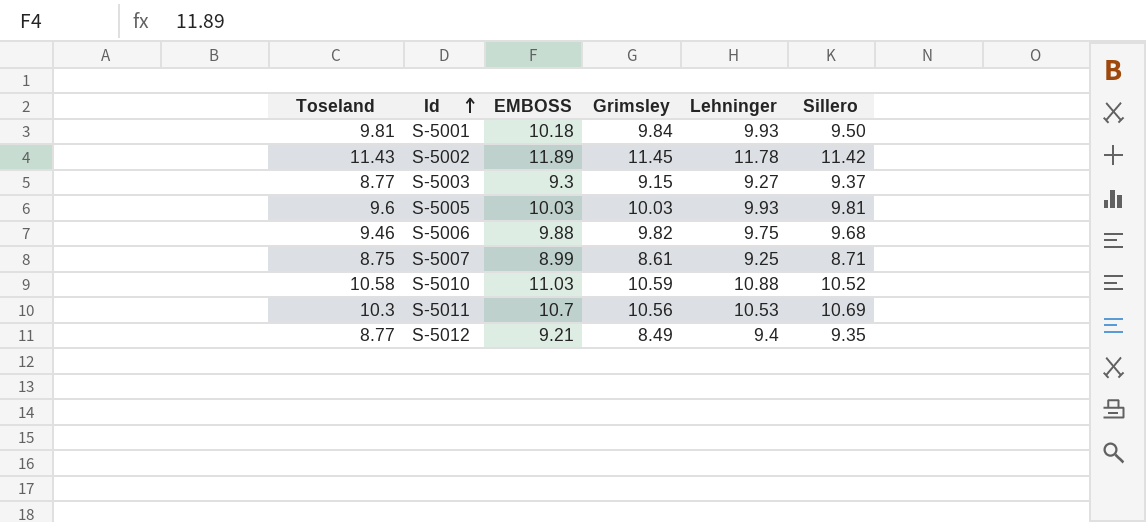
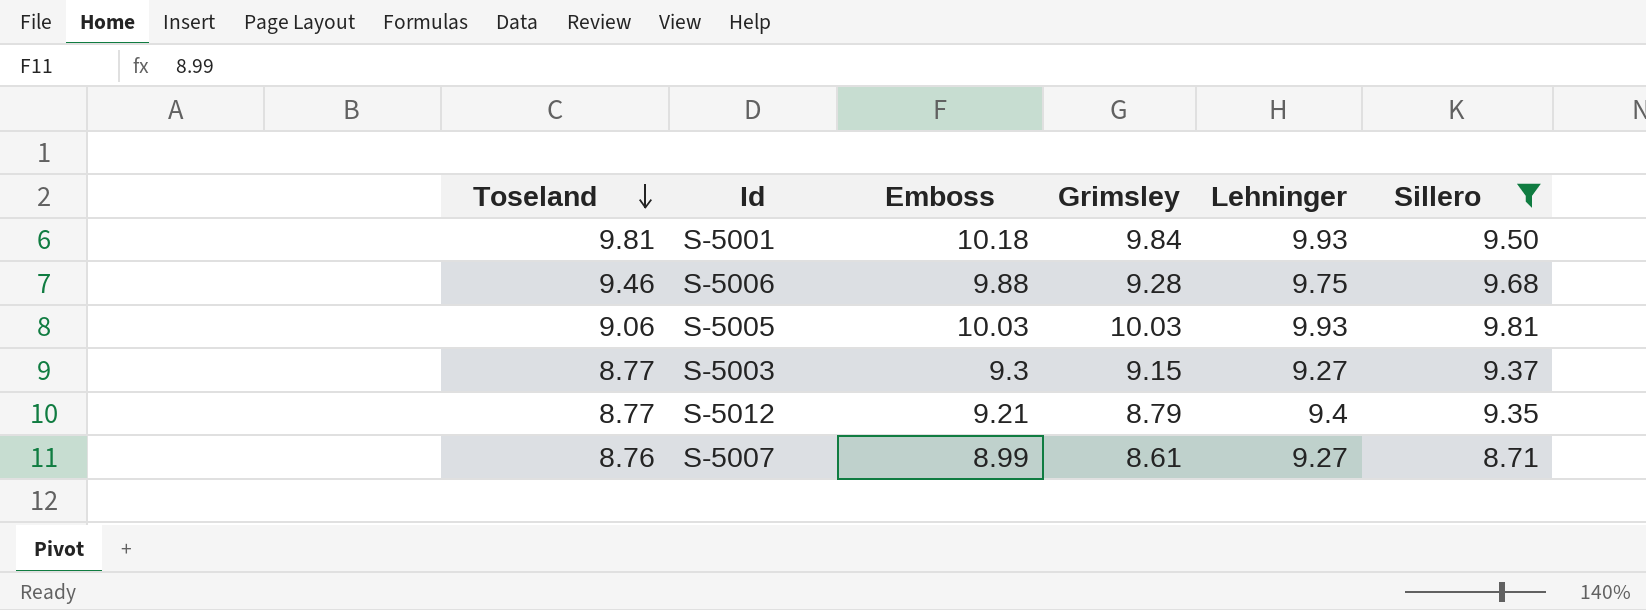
filter: none -> Sillero <= 9.81
row order: Id ascending -> Toseland descending
column name: EMBOSS -> Emboss
S-5006 | Grimsley: 9.82 -> 9.28
S-5005 | Toseland: 9.6 -> 9.06
S-5012 | Grimsley: 8.49 -> 8.79
S-5007 | Toseland: 8.75 -> 8.76
S-5007 | Lehninger: 9.25 -> 9.27

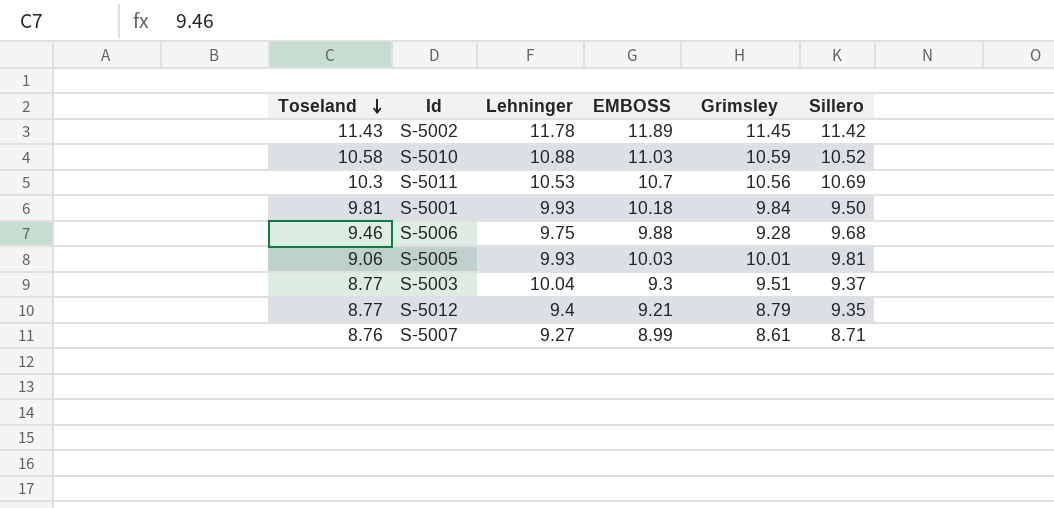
filter: Sillero <= 9.81 -> none
column Lehninger | position: 5 -> 3
column name: Emboss -> EMBOSS
S-5005 | Grimsley: 10.03 -> 10.01
S-5003 | Lehninger: 9.27 -> 10.04
S-5003 | Grimsley: 9.15 -> 9.51

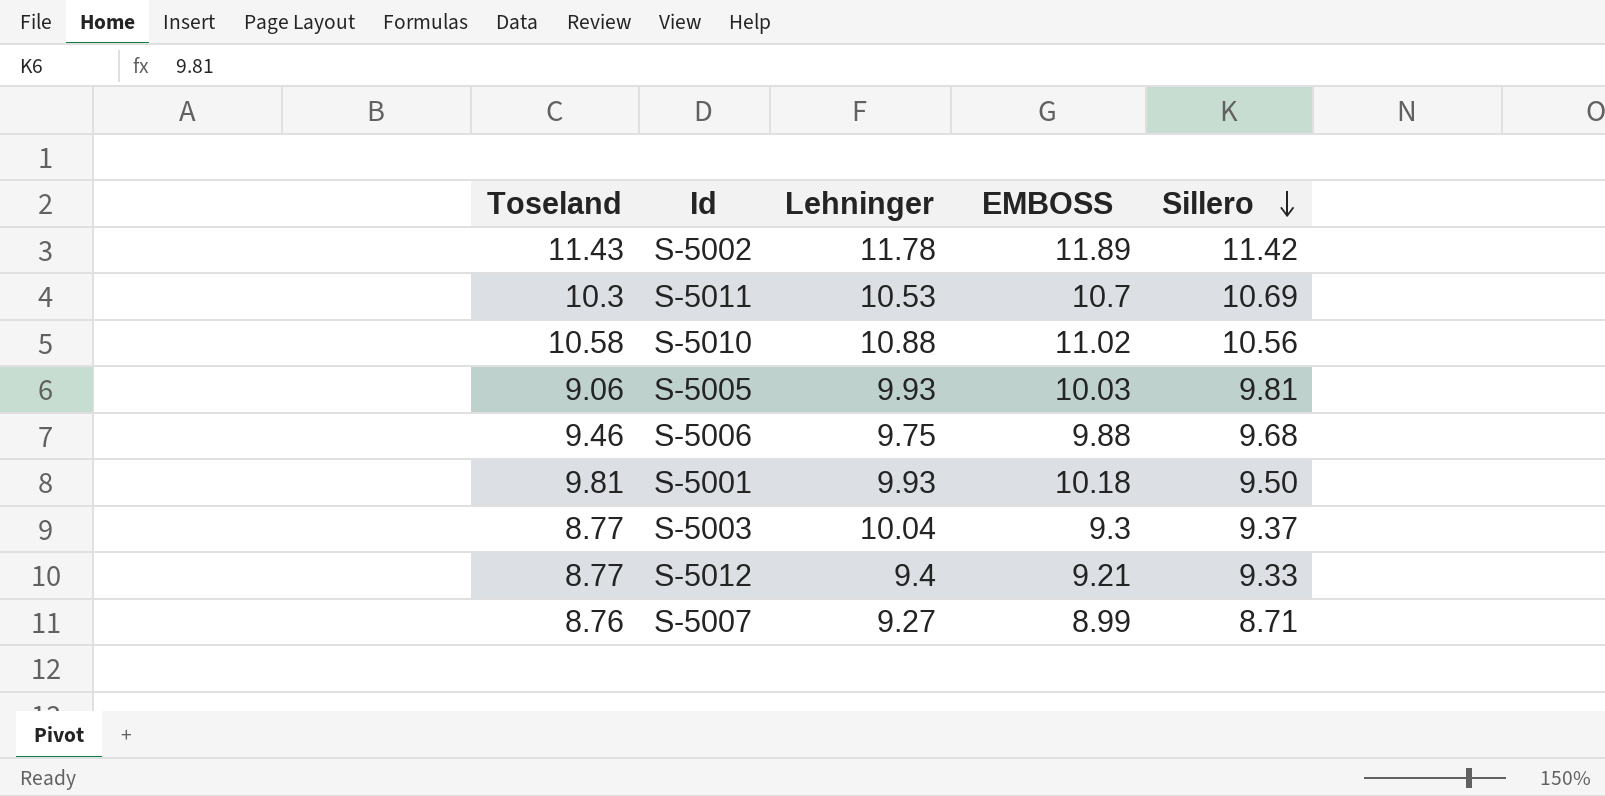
row order: Toseland descending -> Sillero descending
column Grimsley | position: 5 -> none
S-5010 | EMBOSS: 11.03 -> 11.02
S-5010 | Sillero: 10.52 -> 10.56
S-5012 | Sillero: 9.35 -> 9.33

